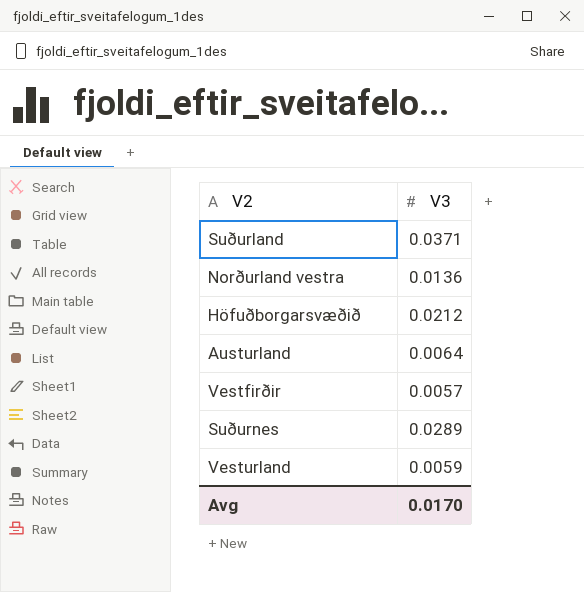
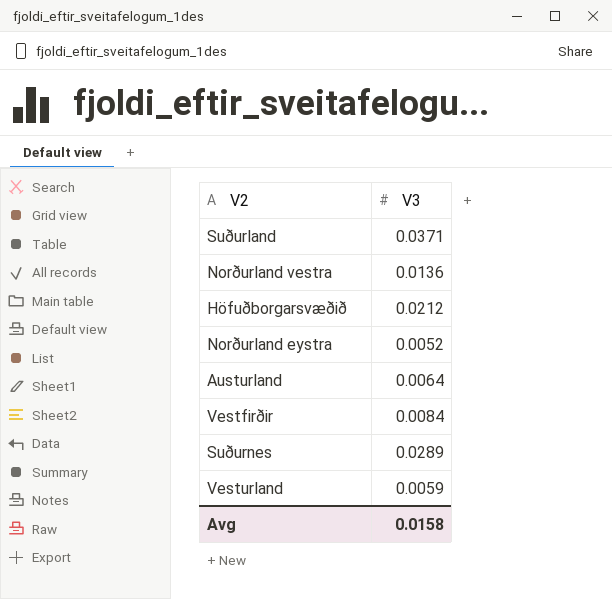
row Norðurland eystra: none -> 0.0052
Vestfirðir | V3: 0.0057 -> 0.0084
Avg | V3: 0.0170 -> 0.0158

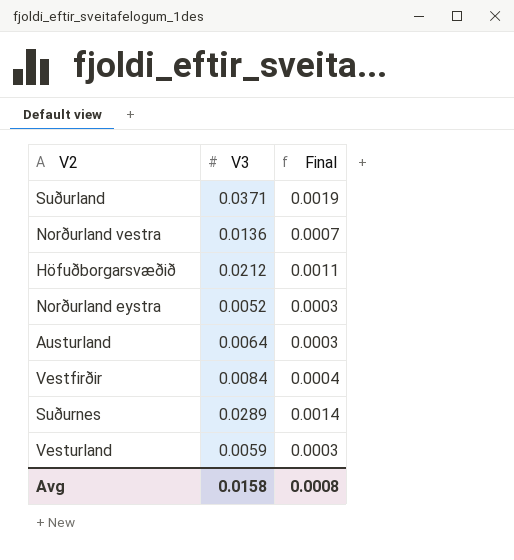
column Final | formula: none -> [V3] * 0.05

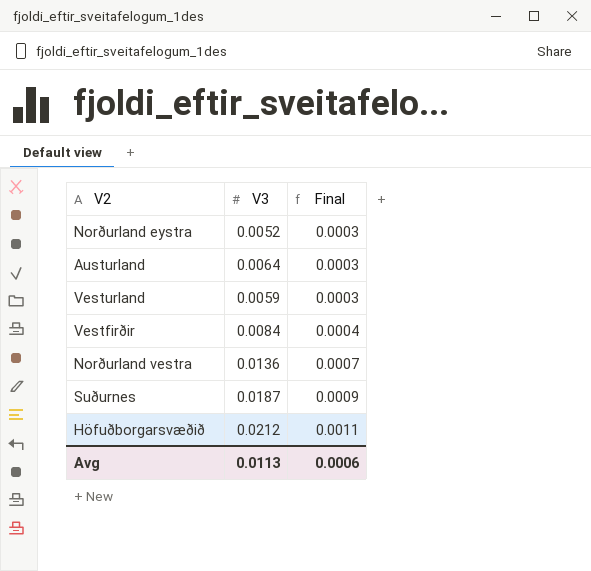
row order: none -> Final ascending
row Suðurland: 0.0371 | 0.0019 -> none
Suðurnes | V3: 0.0289 -> 0.0187
Suðurnes | Final: 0.0014 -> 0.0009
Avg | V3: 0.0158 -> 0.0113
Avg | Final: 0.0008 -> 0.0006

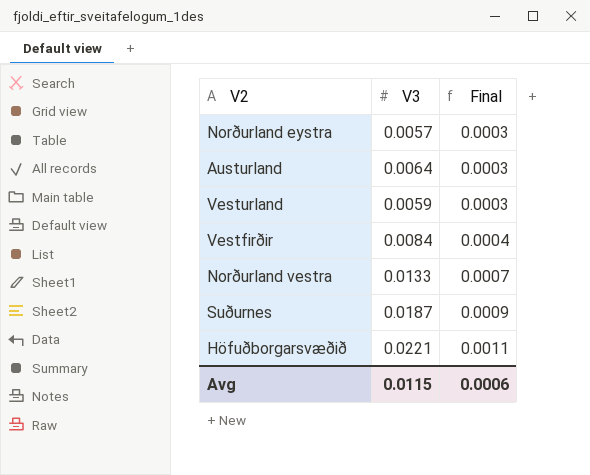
Norðurland eystra | V3: 0.0052 -> 0.0057
Norðurland vestra | V3: 0.0136 -> 0.0133
Höfuðborgarsvæðið | V3: 0.0212 -> 0.0221
Avg | V3: 0.0113 -> 0.0115

